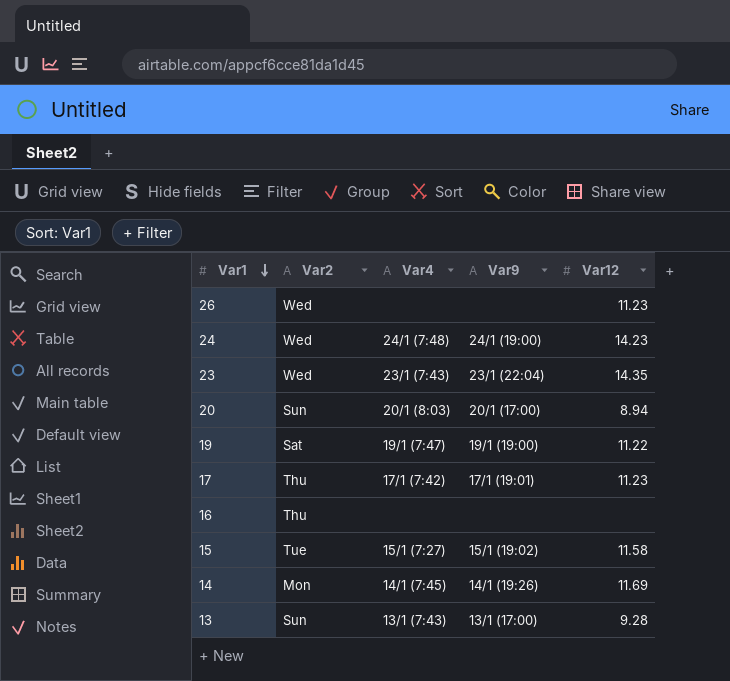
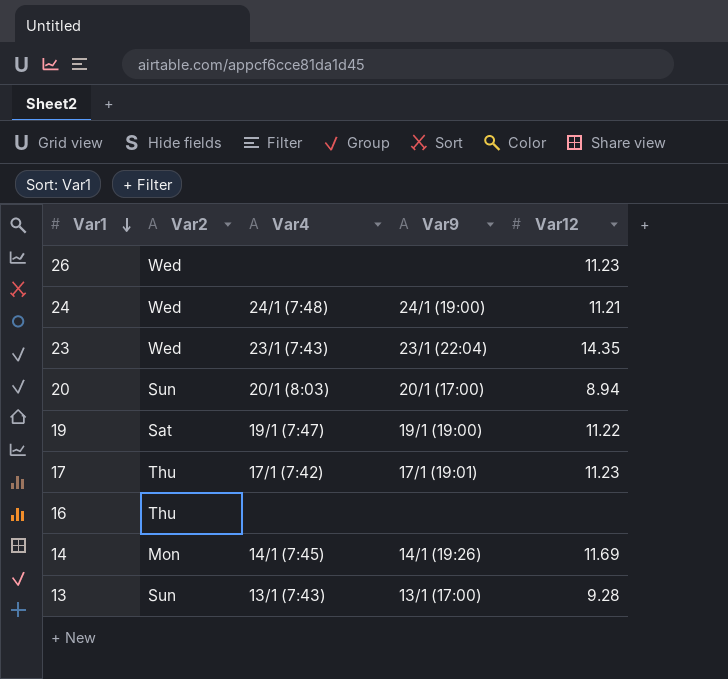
row 15: Tue | 15/1 (7:27) | 15/1 (19:02) | 11.58 -> none
24 | Var12: 14.23 -> 11.21

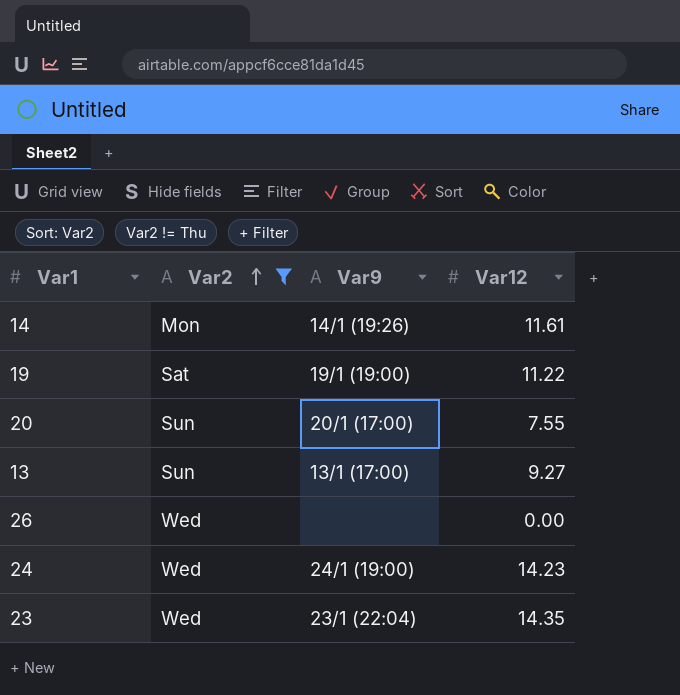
filter: none -> Var2 != Thu
row order: Var1 descending -> Var2 ascending
column Var4 | position: 3 -> none
14 | Var12: 11.69 -> 11.61
20 | Var12: 8.94 -> 7.55
13 | Var12: 9.28 -> 9.27
26 | Var12: 11.23 -> 0.00
24 | Var12: 11.21 -> 14.23

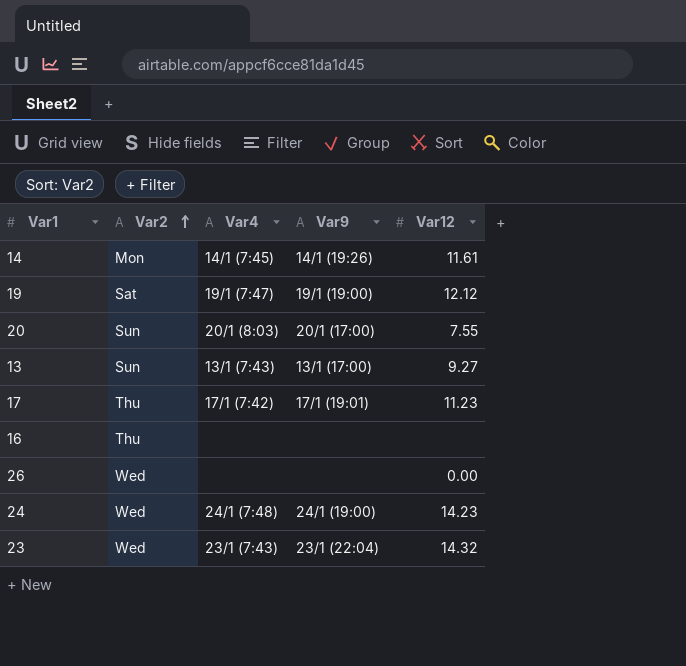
filter: Var2 != Thu -> none
column Var4 | position: none -> 3
19 | Var12: 11.22 -> 12.12
23 | Var12: 14.35 -> 14.32

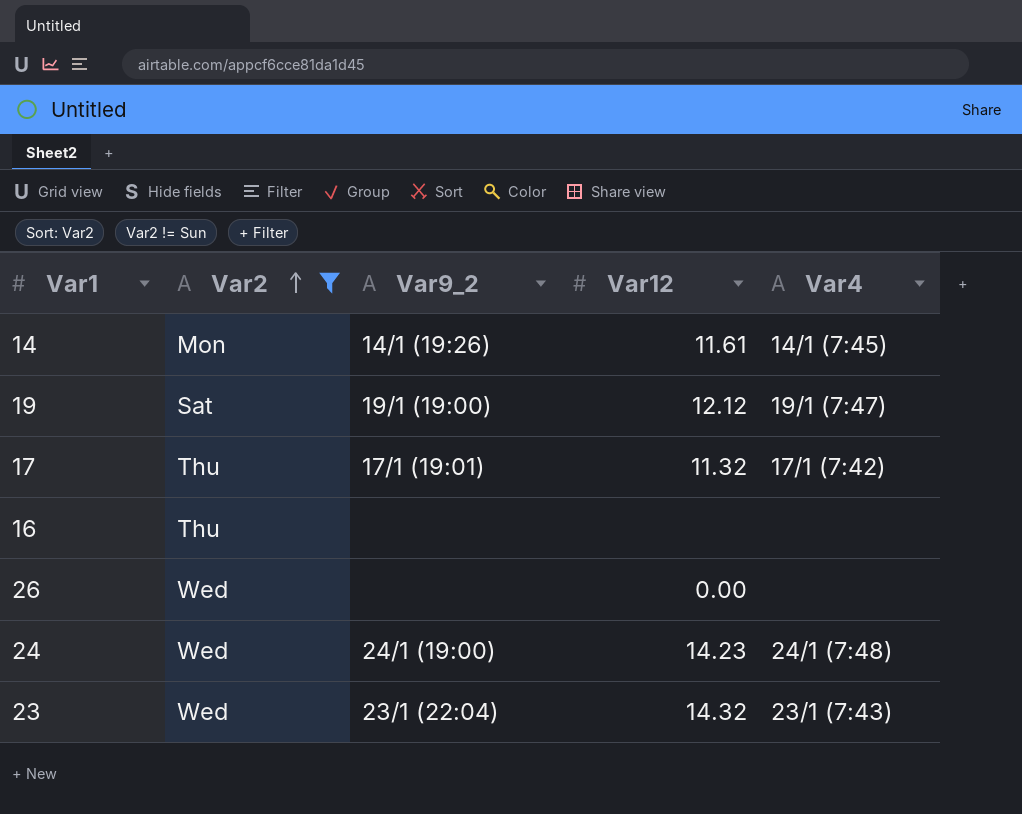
filter: none -> Var2 != Sun
column name: Var9 -> Var9_2
column Var4 | position: 3 -> 5
17 | Var12: 11.23 -> 11.32

